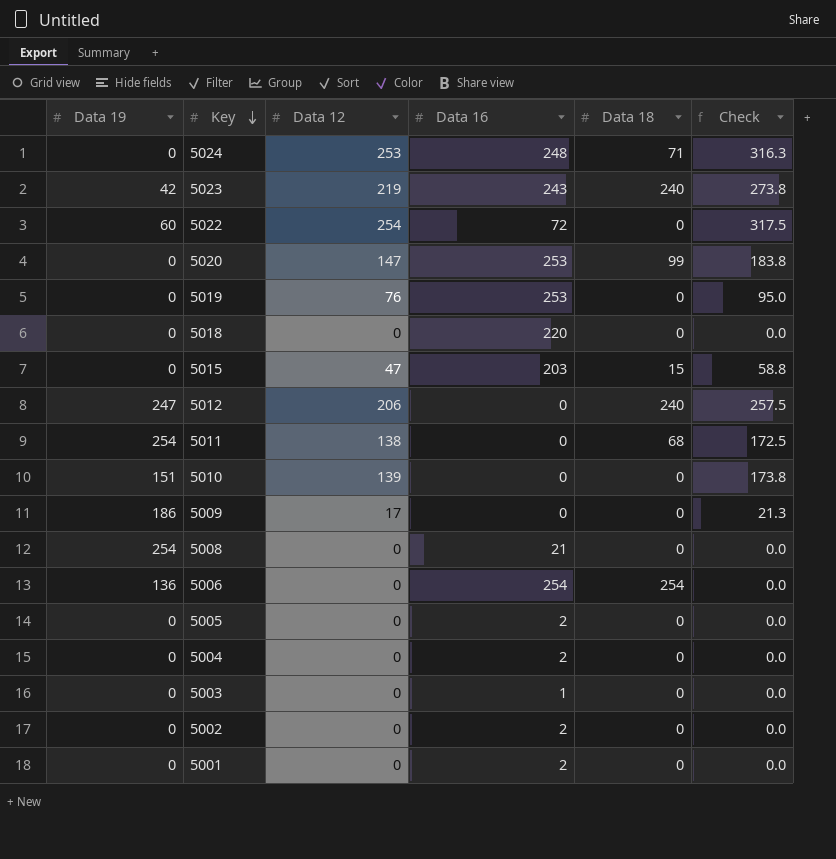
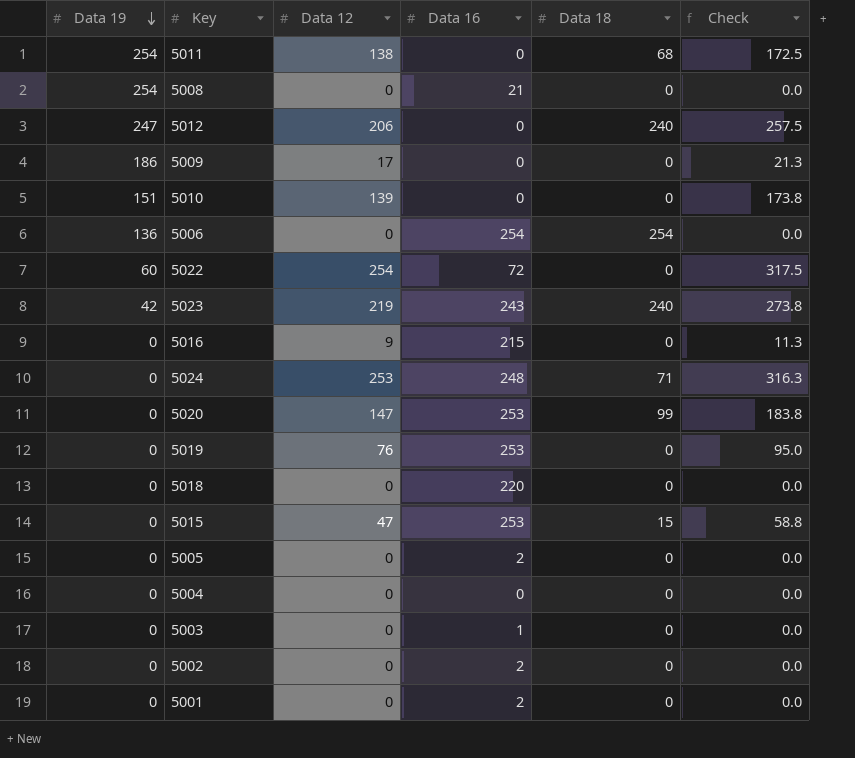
row order: Key descending -> Data 19 descending
row 5016: none -> 0 | 9 | 215 | 0 | 11.3
5015 | Data 16: 203 -> 253
5004 | Data 16: 2 -> 0

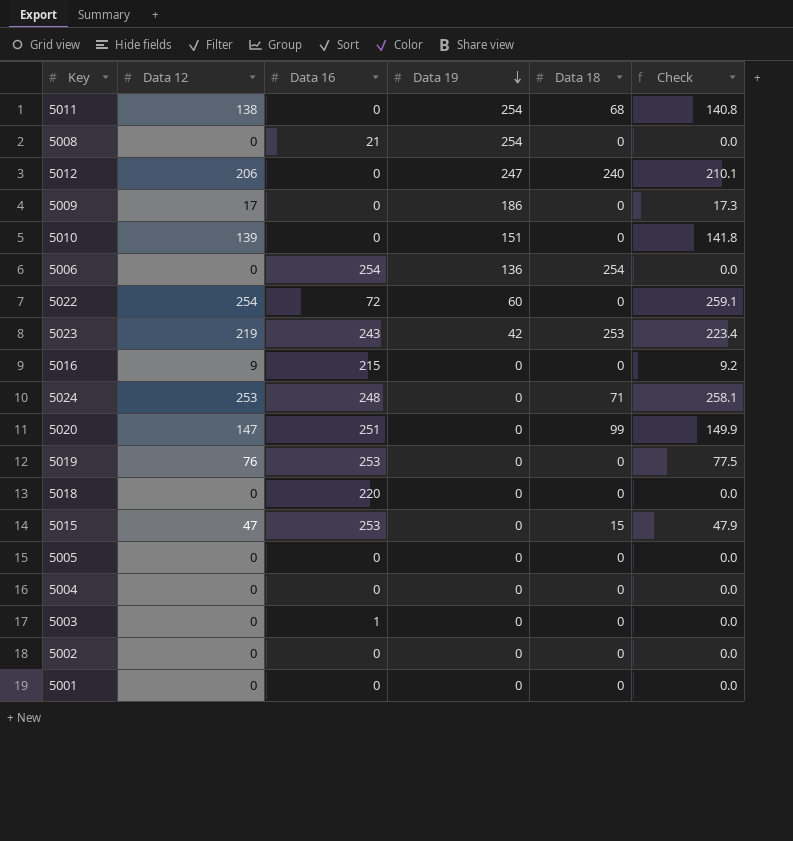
column Data 19 | position: 1 -> 4
column Check | formula: [Data 12] * 1.25 -> [Data 12] * 1.02
5023 | Data 18: 240 -> 253
5020 | Data 16: 253 -> 251
5005 | Data 16: 2 -> 0
5002 | Data 16: 2 -> 0
5001 | Data 16: 2 -> 0

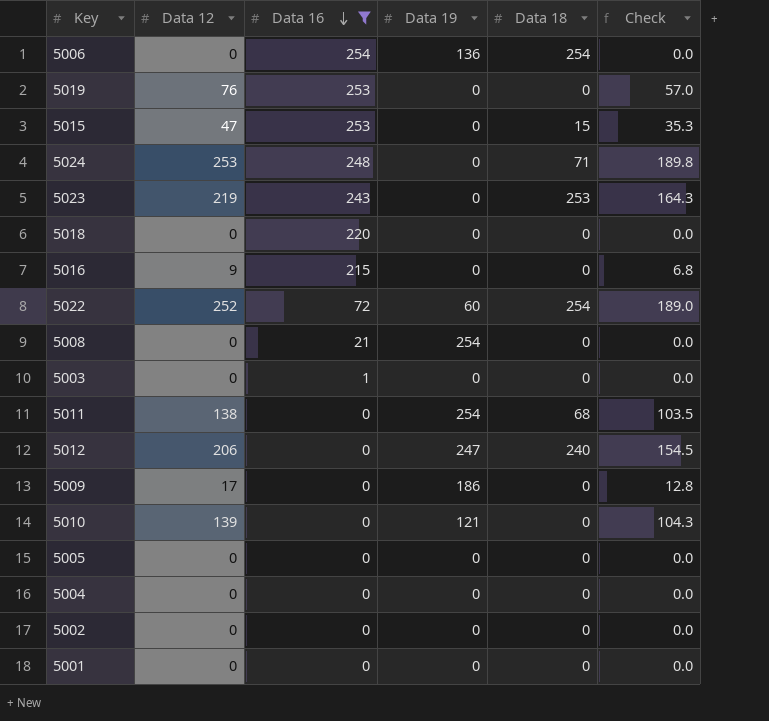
filter: none -> Data 16 != 251
row order: Data 19 descending -> Data 16 descending
column Check | formula: [Data 12] * 1.02 -> [Data 12] * 0.75
5023 | Data 19: 42 -> 0
5022 | Data 12: 254 -> 252
5022 | Data 18: 0 -> 254
5010 | Data 19: 151 -> 121

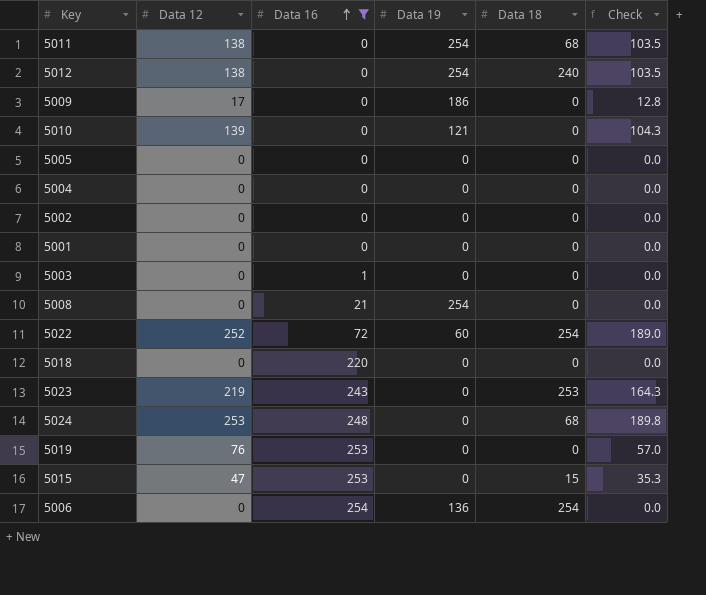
row order: Data 16 descending -> Data 16 ascending
row 5016: 9 | 215 | 0 | 0 | 6.8 -> none
5012 | Data 12: 206 -> 138
5012 | Data 19: 247 -> 254
5012 | Check: 154.5 -> 103.5
5024 | Data 18: 71 -> 68

